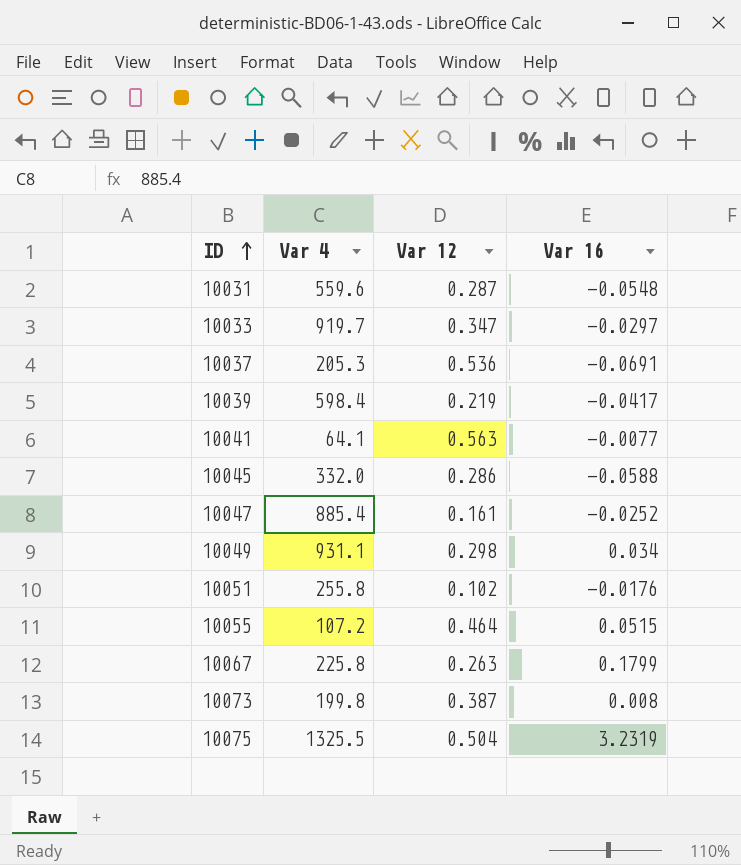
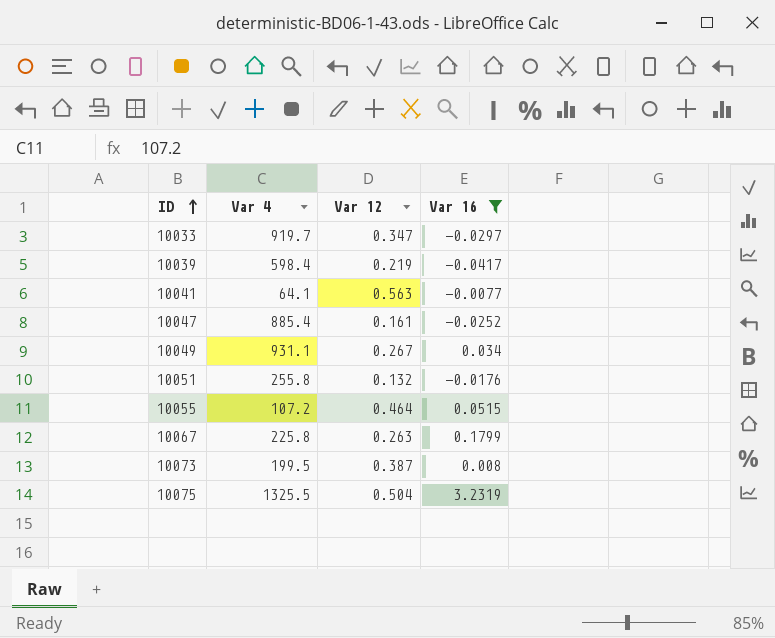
filter: none -> Var 16 >= -0.0417
10049 | Var 12: 0.298 -> 0.267
10051 | Var 12: 0.102 -> 0.132
10073 | Var 4: 199.8 -> 199.5

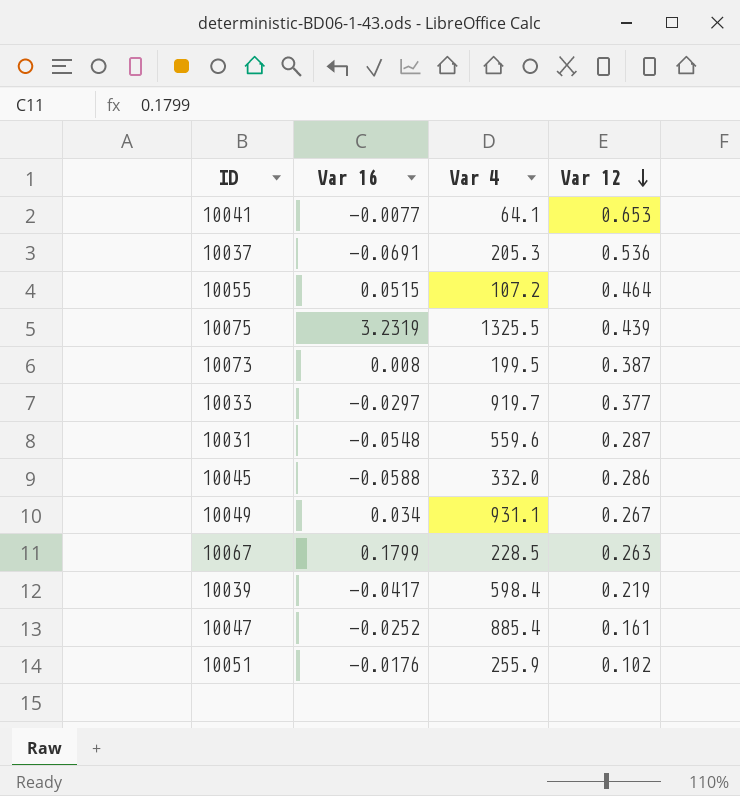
filter: Var 16 >= -0.0417 -> none
row order: ID ascending -> Var 12 descending
column Var 16 | position: 4 -> 2
10041 | Var 12: 0.563 -> 0.653
10075 | Var 12: 0.504 -> 0.439
10033 | Var 12: 0.347 -> 0.377
10067 | Var 4: 225.8 -> 228.5
10051 | Var 4: 255.8 -> 255.9
10051 | Var 12: 0.132 -> 0.102

